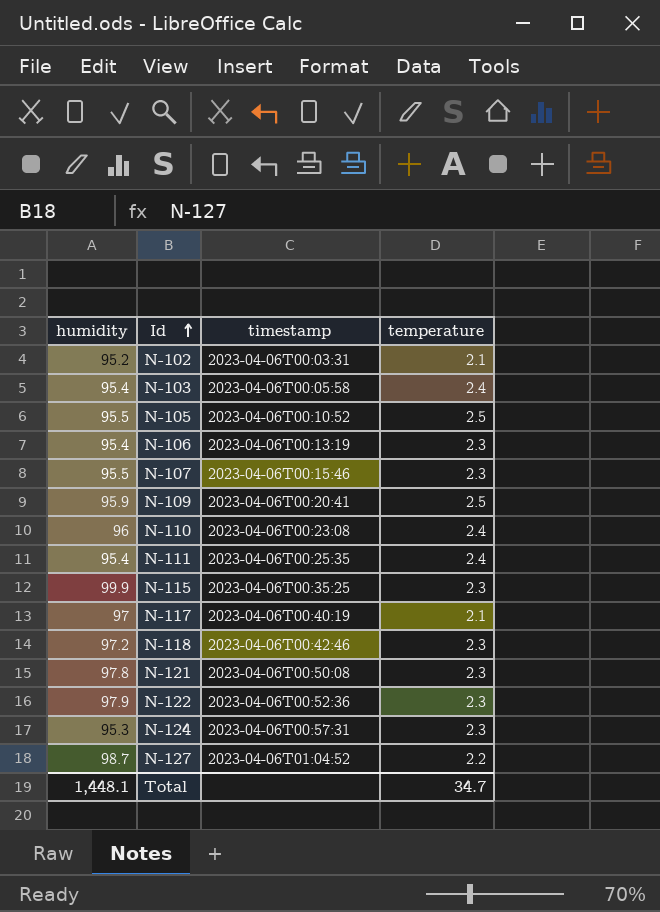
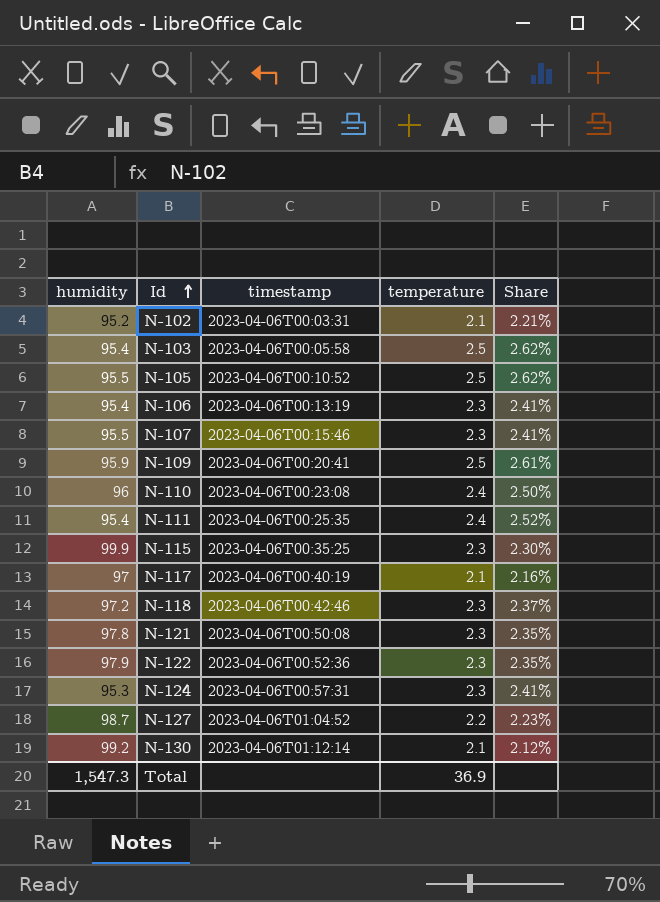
column Share | formula: none -> [temperature] / [humidity]
N-103 | temperature: 2.4 -> 2.5
row N-130: none -> 99.2 | 2023-04-06T01:12:14 | 2.1 | 2.12%
Total | humidity: 1,448.1 -> 1,547.3
Total | temperature: 34.7 -> 36.9

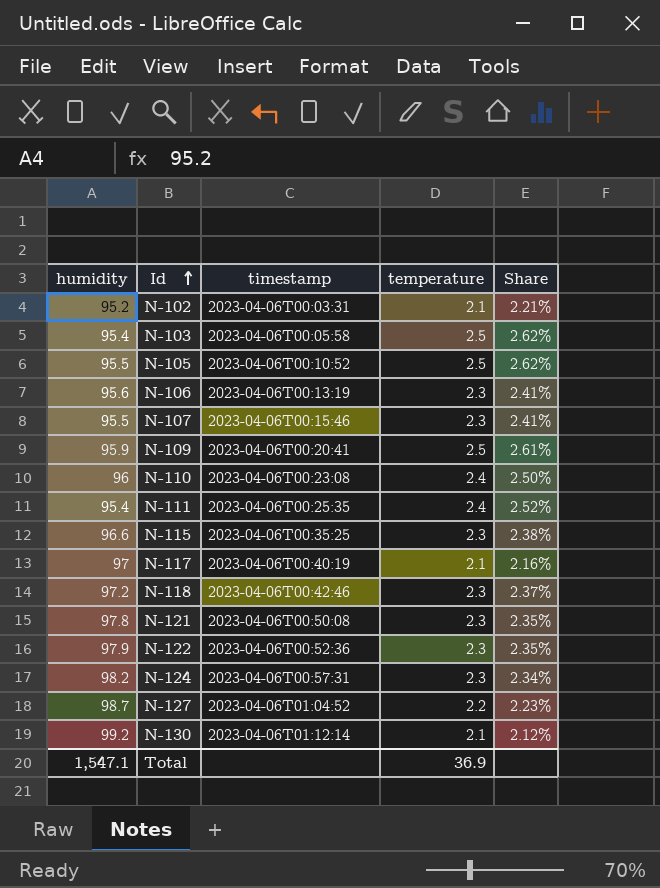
N-106 | humidity: 95.4 -> 95.6
N-115 | humidity: 99.9 -> 96.6
N-115 | Share: 2.30% -> 2.38%
N-124 | humidity: 95.3 -> 98.2
N-124 | Share: 2.41% -> 2.34%
Total | humidity: 1,547.3 -> 1,547.1

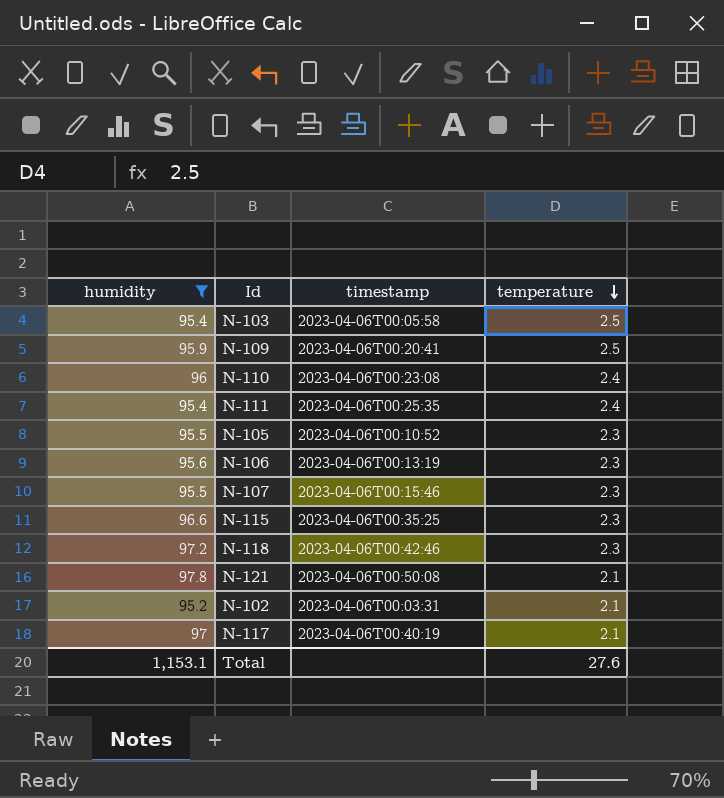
filter: none -> humidity <= 97.8
row order: Id ascending -> temperature descending
column Share | formula: [temperature] / [humidity] -> none
N-105 | temperature: 2.5 -> 2.3
N-121 | temperature: 2.3 -> 2.1
Total | humidity: 1,547.1 -> 1,153.1
Total | temperature: 36.9 -> 27.6

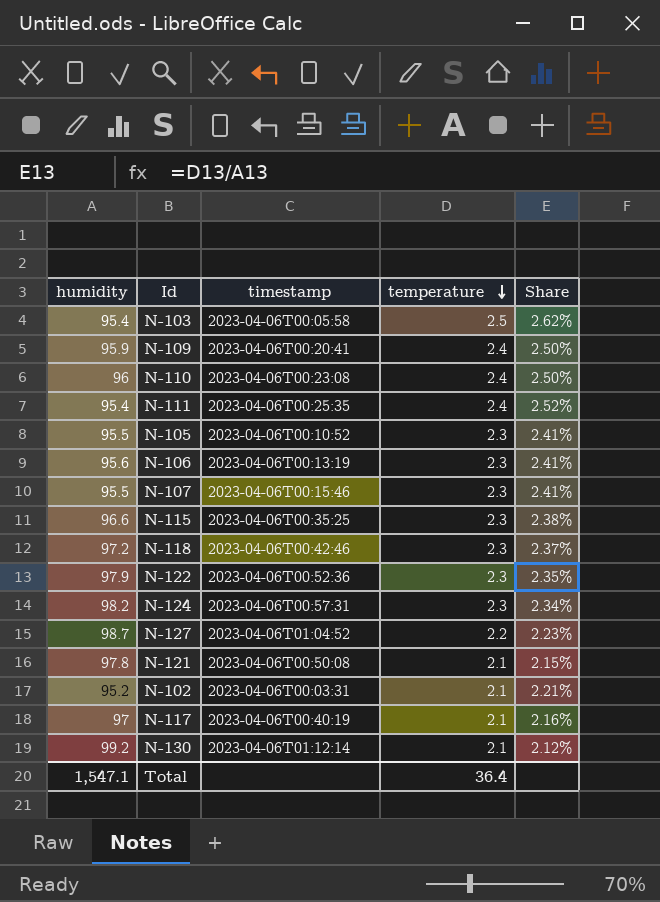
filter: humidity <= 97.8 -> none
column Share | formula: none -> [temperature] / [humidity]
N-109 | temperature: 2.5 -> 2.4
Total | humidity: 1,153.1 -> 1,547.1
Total | temperature: 27.6 -> 36.4

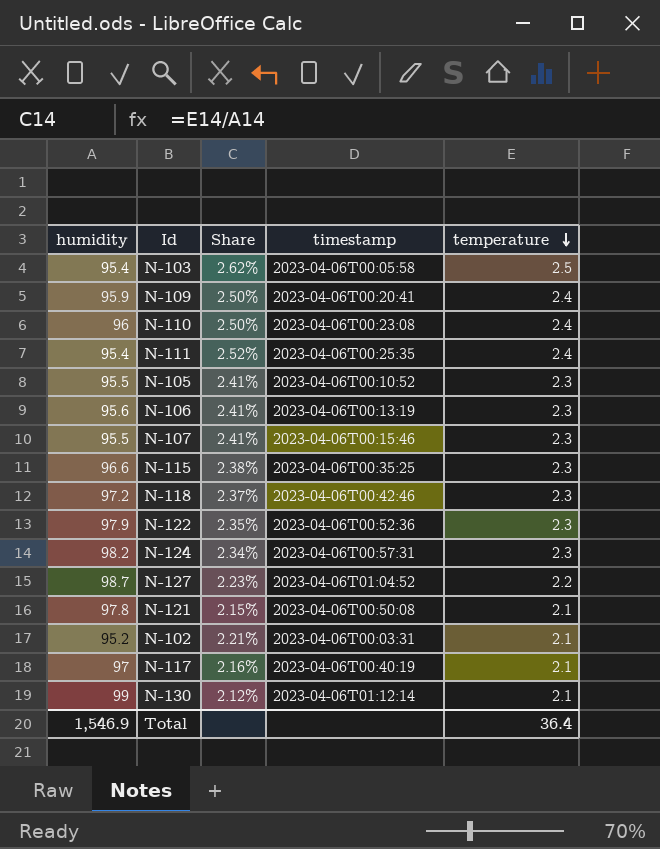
column Share | position: 5 -> 3
N-130 | humidity: 99.2 -> 99
Total | humidity: 1,547.1 -> 1,546.9

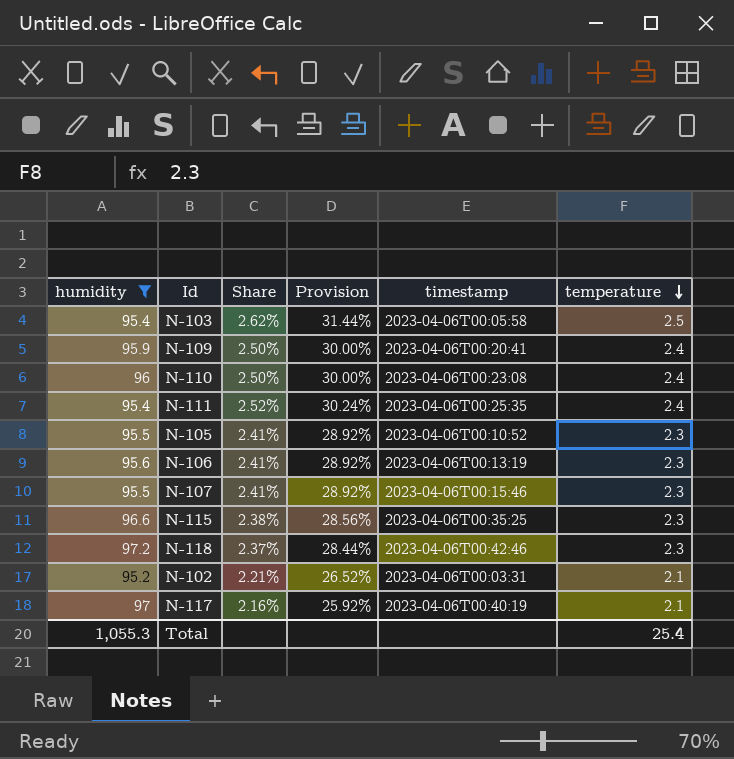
filter: none -> humidity <= 97.2
column Provision | formula: none -> [Share] * 12
Total | humidity: 1,546.9 -> 1,055.3
Total | temperature: 36.4 -> 25.4

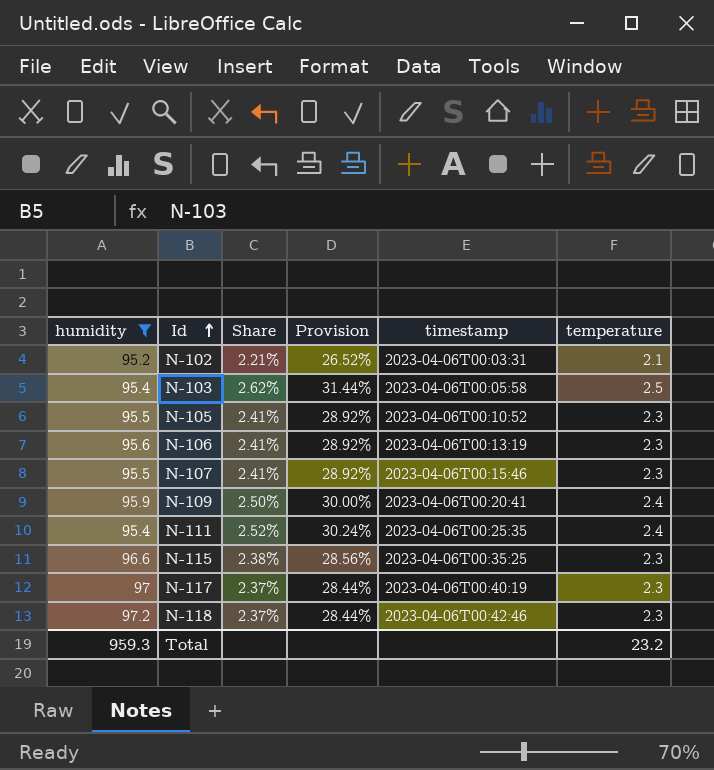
row order: temperature descending -> Id ascending
row N-110: 96 | 2.50% | 30.00% | 2023-04-06T00:23:08 | 2.4 -> none
N-117 | Share: 2.16% -> 2.37%
N-117 | Provision: 25.92% -> 28.44%
N-117 | temperature: 2.1 -> 2.3
Total | humidity: 1,055.3 -> 959.3
Total | temperature: 25.4 -> 23.2

